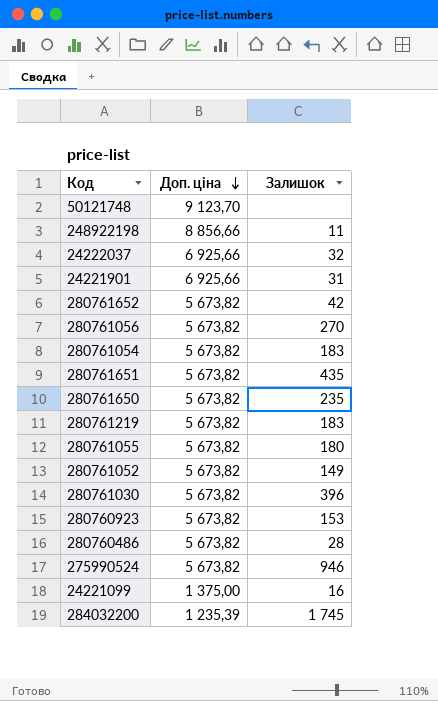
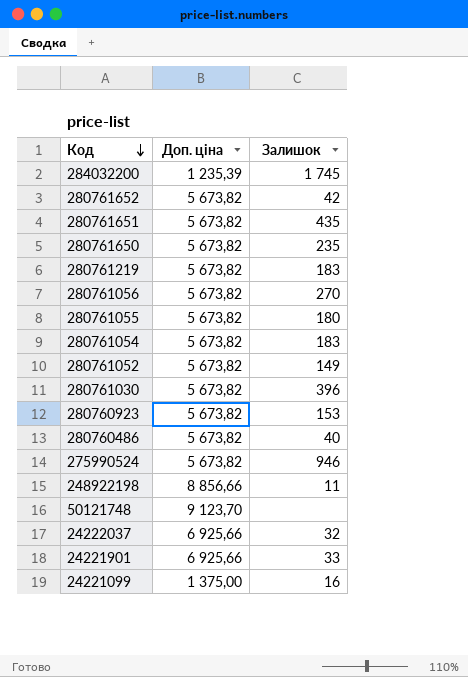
row order: Доп. ціна descending -> Код descending
280760486 | Залишок: 28 -> 40
24221901 | Залишок: 31 -> 33

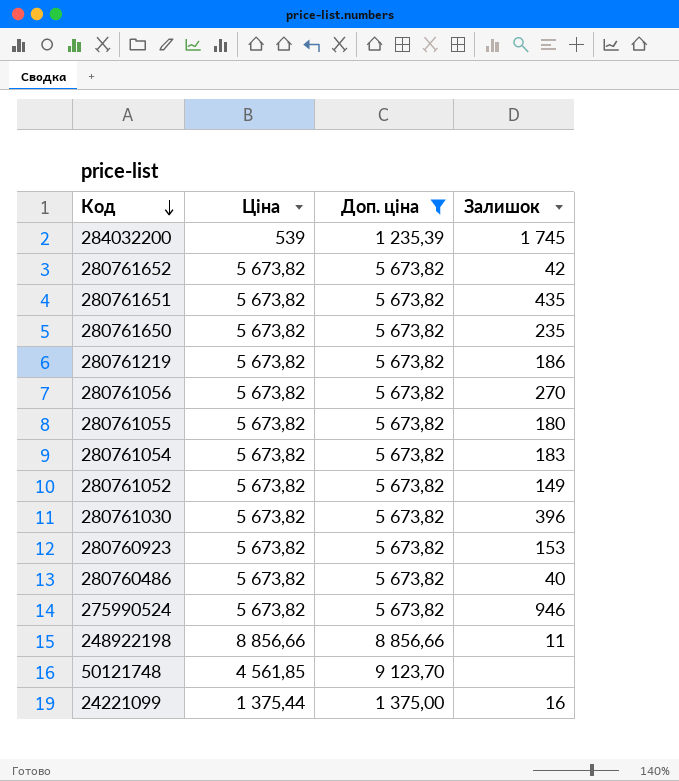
filter: none -> Доп. ціна != 6 925,66
column Ціна | position: none -> 2
280761219 | Залишок: 183 -> 186

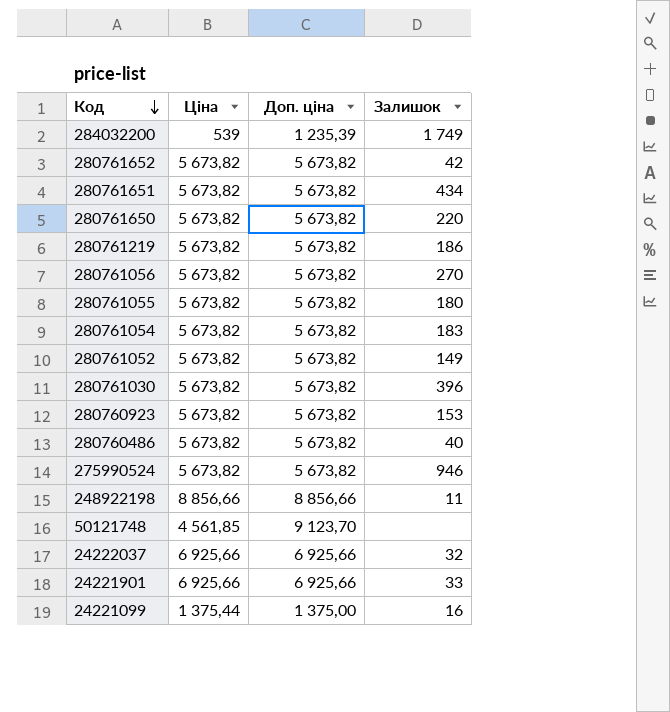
filter: Доп. ціна != 6 925,66 -> none
284032200 | Залишок: 1 745 -> 1 749
280761651 | Залишок: 435 -> 434
280761650 | Залишок: 235 -> 220

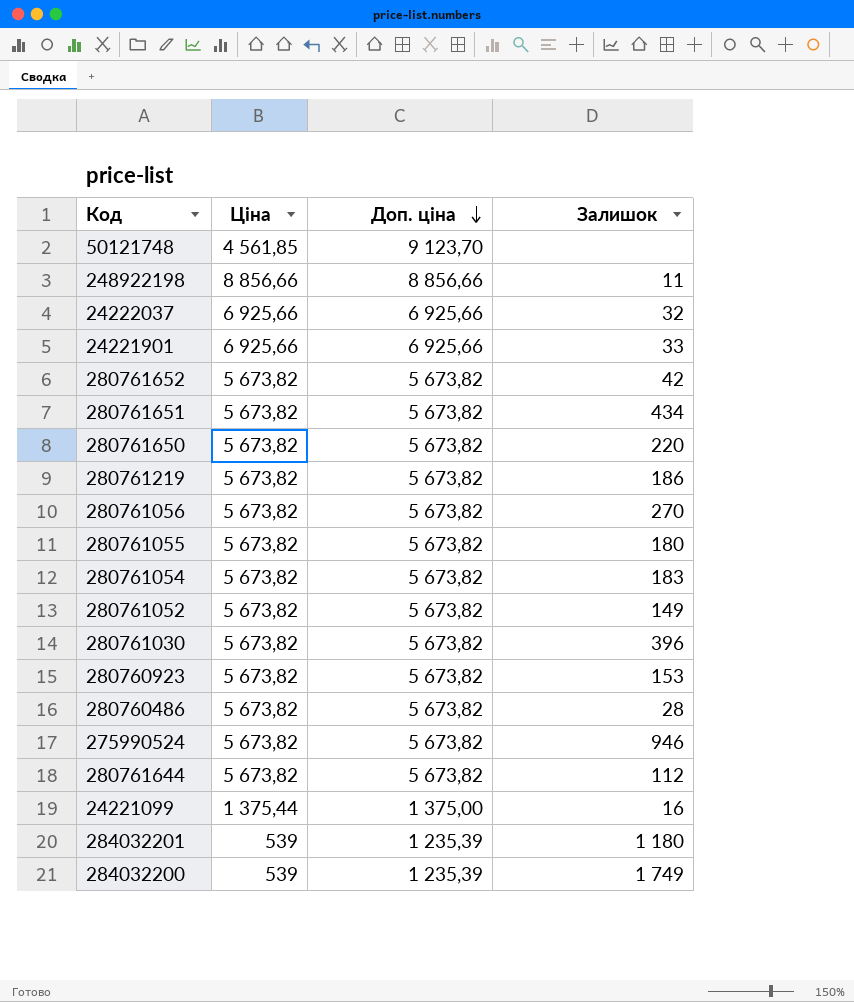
row order: Код descending -> Доп. ціна descending
280760486 | Залишок: 40 -> 28
row 280761644: none -> 5 673,82 | 5 673,82 | 112
row 284032201: none -> 539 | 1 235,39 | 1 180

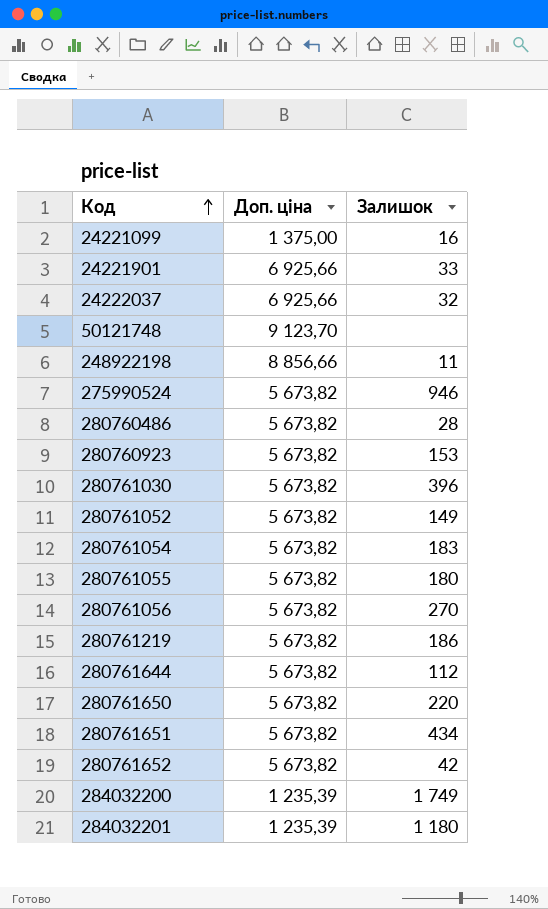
row order: Доп. ціна descending -> Код ascending
column Ціна | position: 2 -> none

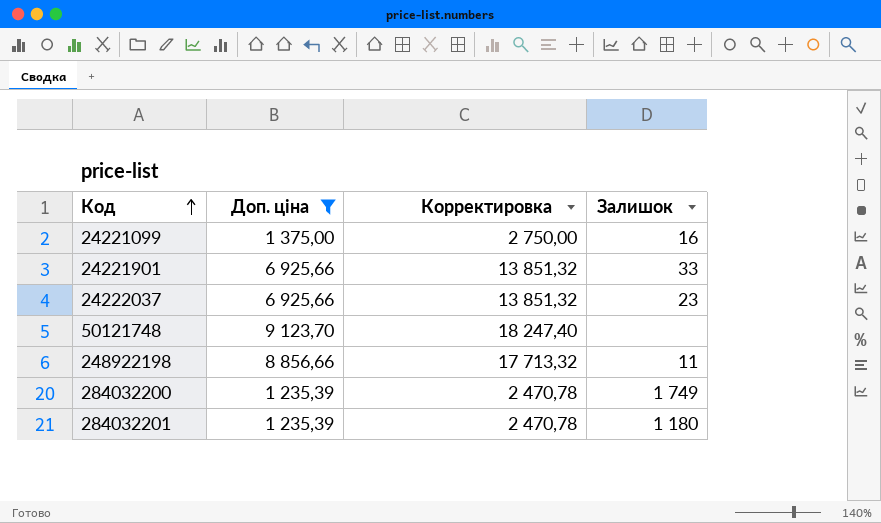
filter: none -> Доп. ціна != 5 673,82
column Корректировка | formula: none -> [Доп. ціна] * 2
24222037 | Залишок: 32 -> 23

